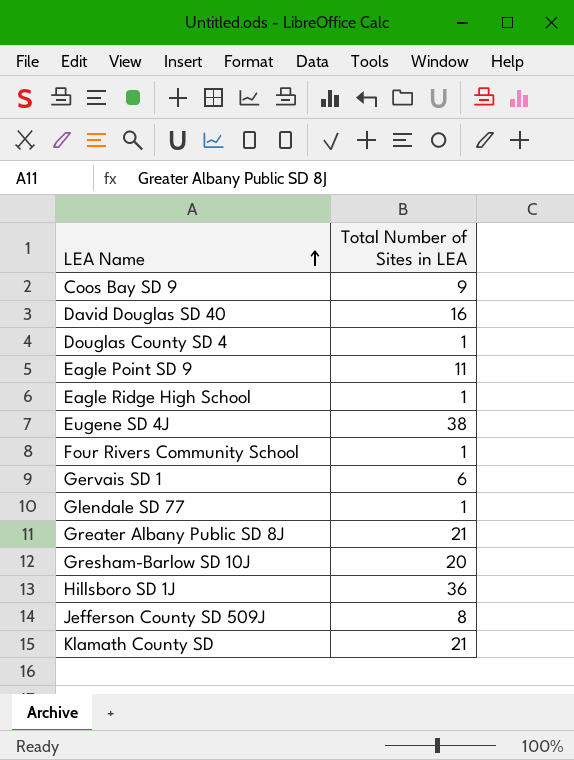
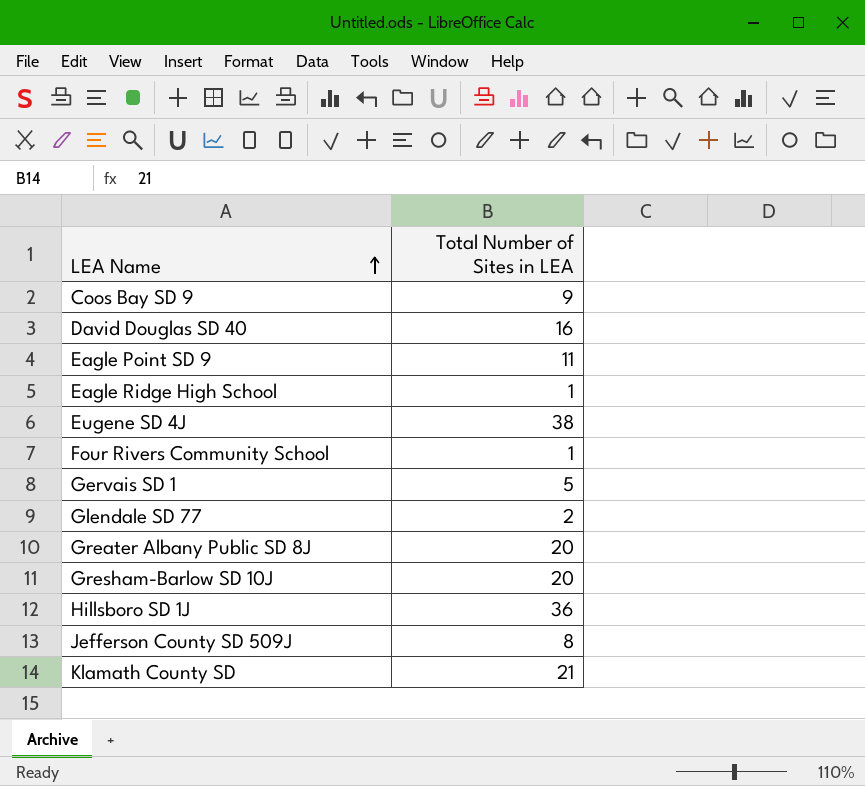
row Douglas County SD 4: 1 -> none
Gervais SD 1 | Total Number of Sites in LEA: 6 -> 5
Glendale SD 77 | Total Number of Sites in LEA: 1 -> 2
Greater Albany Public SD 8J | Total Number of Sites in LEA: 21 -> 20

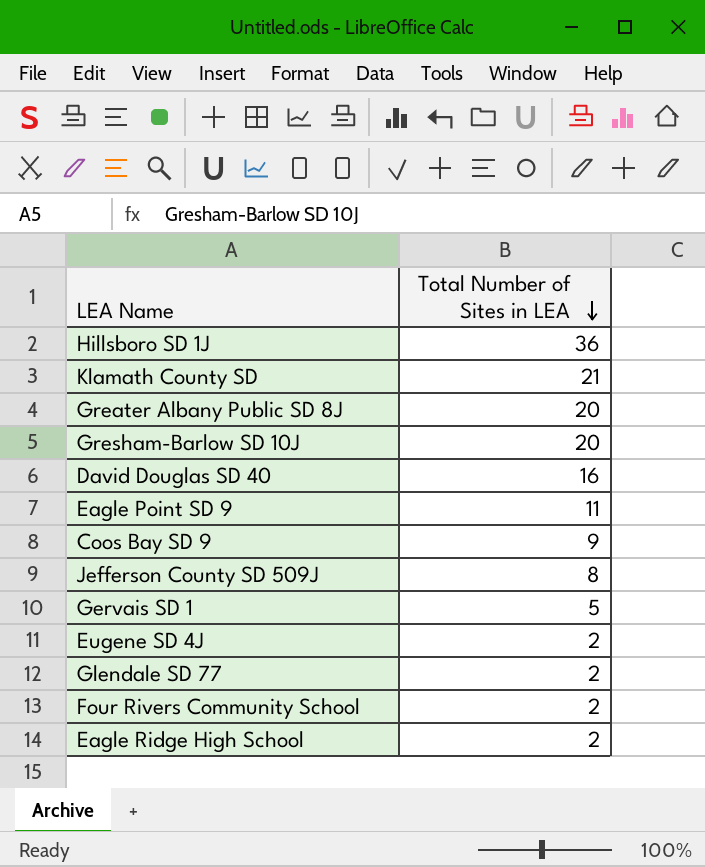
row order: LEA Name ascending -> Total Number of Sites in LEA descending
Eugene SD 4J | Total Number of Sites in LEA: 38 -> 2
Four Rivers Community School | Total Number of Sites in LEA: 1 -> 2
Eagle Ridge High School | Total Number of Sites in LEA: 1 -> 2

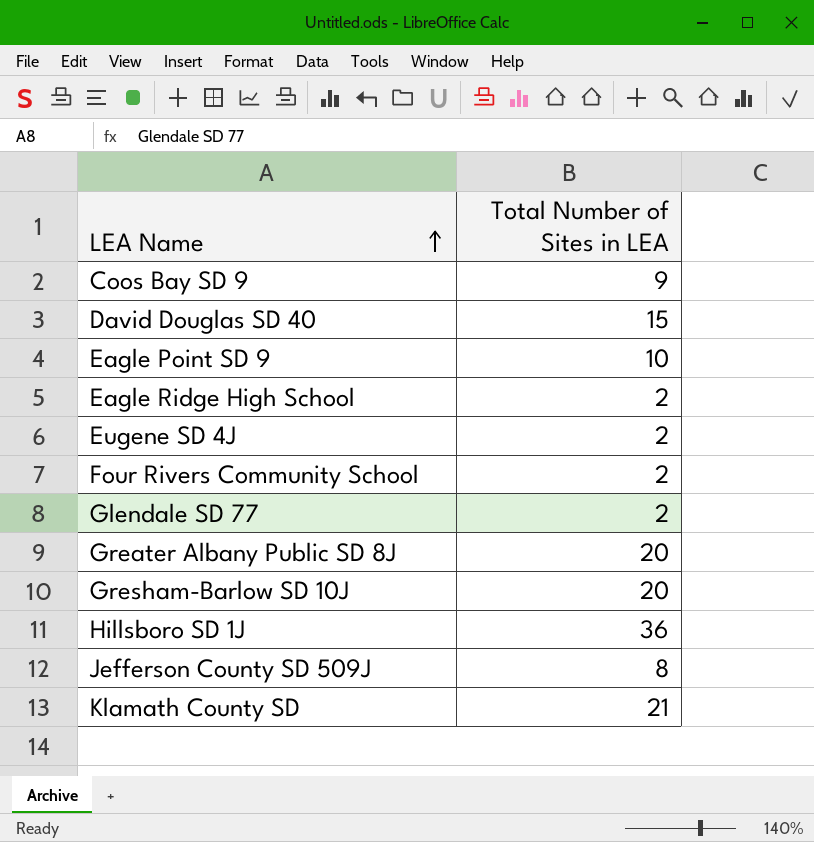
row order: Total Number of Sites in LEA descending -> LEA Name ascending
row Gervais SD 1: 5 -> none
David Douglas SD 40 | Total Number of Sites in LEA: 16 -> 15
Eagle Point SD 9 | Total Number of Sites in LEA: 11 -> 10

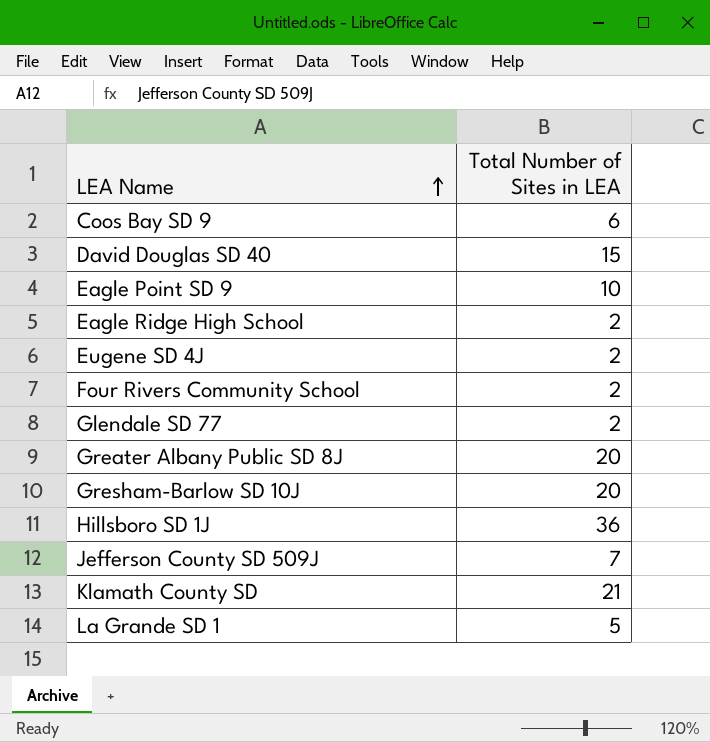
Coos Bay SD 9 | Total Number of Sites in LEA: 9 -> 6
Jefferson County SD 509J | Total Number of Sites in LEA: 8 -> 7
row La Grande SD 1: none -> 5

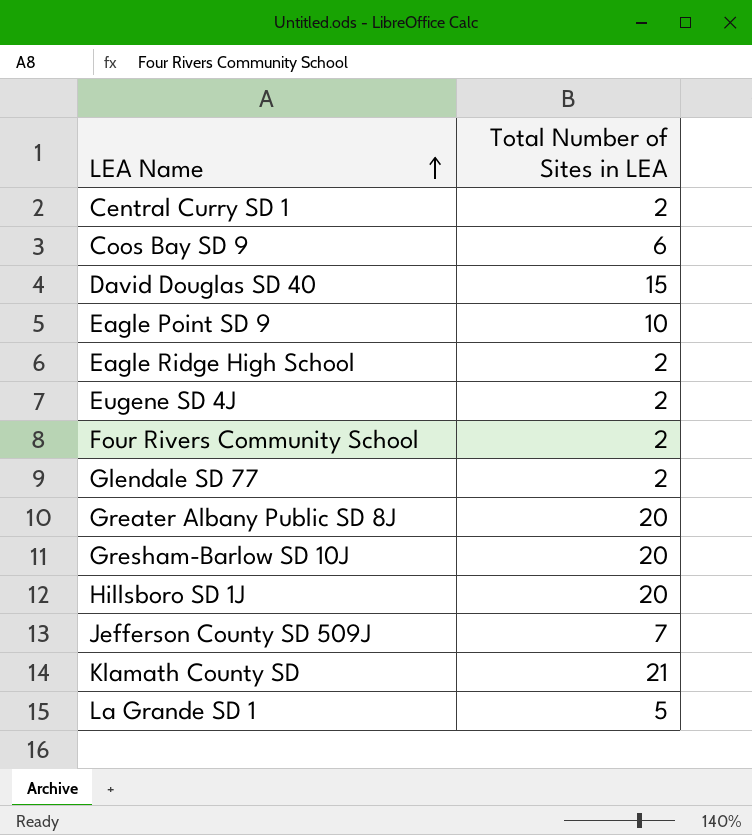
row Central Curry SD 1: none -> 2
Hillsboro SD 1J | Total Number of Sites in LEA: 36 -> 20

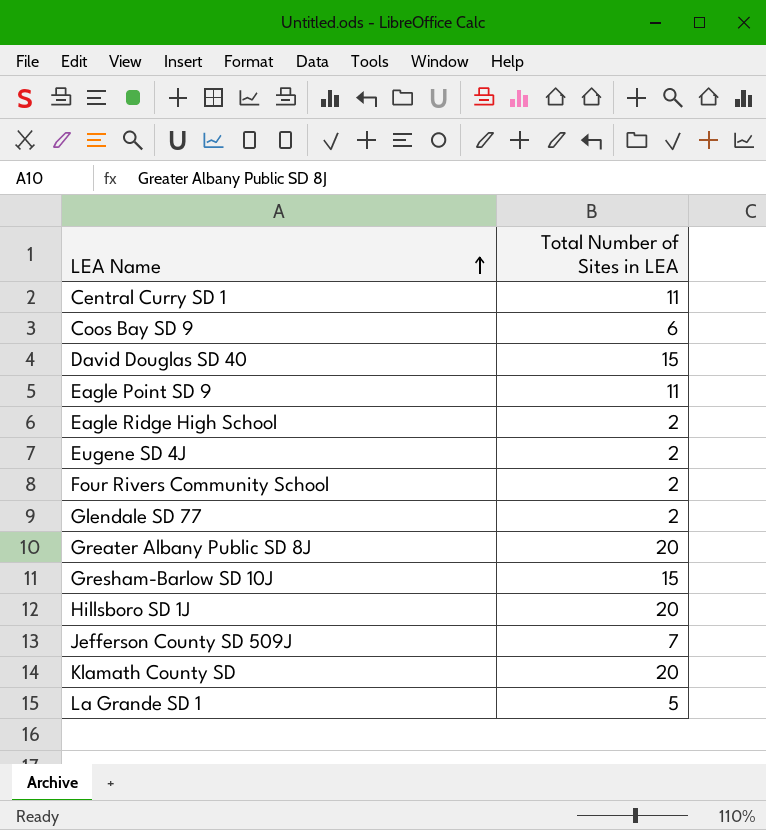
Central Curry SD 1 | Total Number of Sites in LEA: 2 -> 11
Eagle Point SD 9 | Total Number of Sites in LEA: 10 -> 11
Gresham-Barlow SD 10J | Total Number of Sites in LEA: 20 -> 15
Klamath County SD | Total Number of Sites in LEA: 21 -> 20

